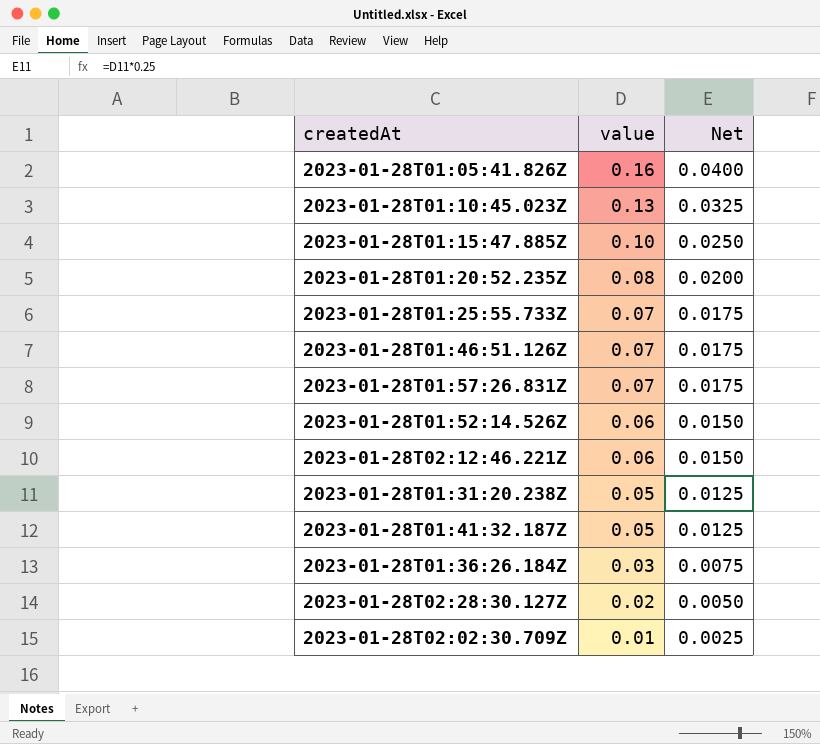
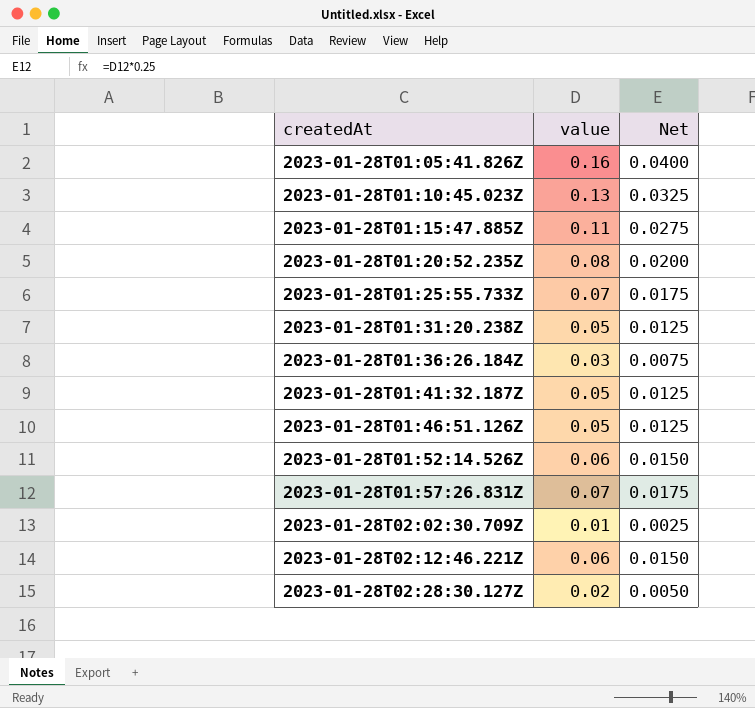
row order: value descending -> createdAt ascending
2023-01-28T01:15:47.885Z | value: 0.10 -> 0.11
2023-01-28T01:15:47.885Z | Net: 0.0250 -> 0.0275
2023-01-28T01:46:51.126Z | value: 0.07 -> 0.05
2023-01-28T01:46:51.126Z | Net: 0.0175 -> 0.0125

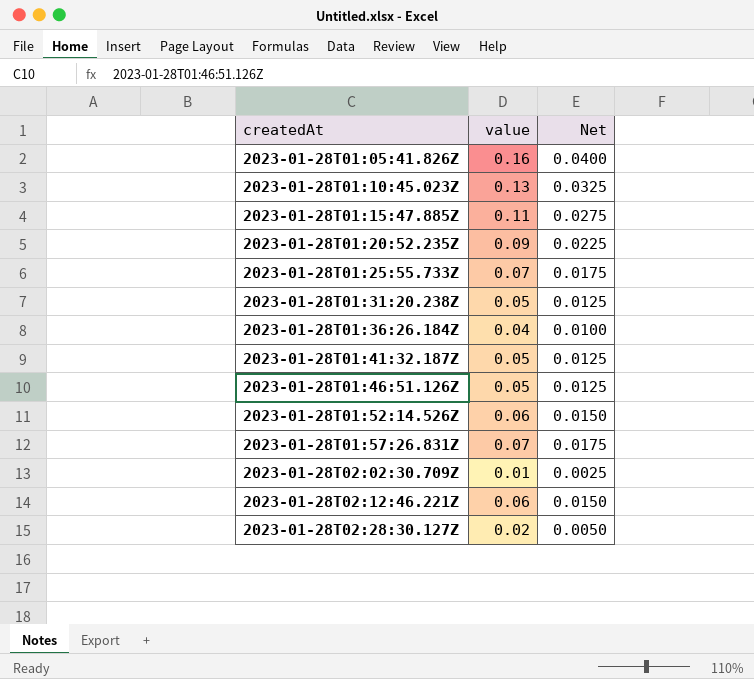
2023-01-28T01:20:52.235Z | value: 0.08 -> 0.09
2023-01-28T01:20:52.235Z | Net: 0.0200 -> 0.0225
2023-01-28T01:36:26.184Z | value: 0.03 -> 0.04
2023-01-28T01:36:26.184Z | Net: 0.0075 -> 0.0100

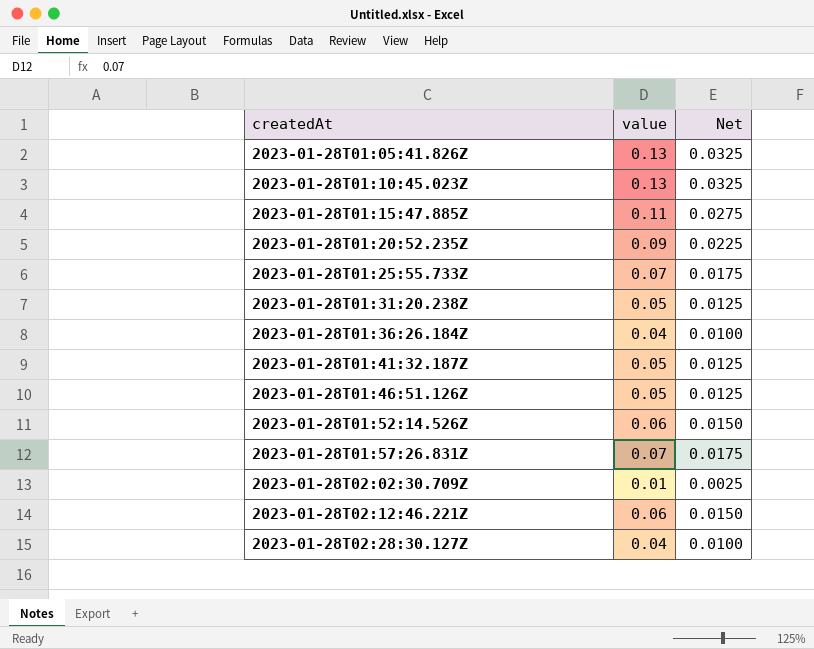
2023-01-28T01:05:41.826Z | value: 0.16 -> 0.13
2023-01-28T01:05:41.826Z | Net: 0.0400 -> 0.0325
2023-01-28T02:28:30.127Z | value: 0.02 -> 0.04
2023-01-28T02:28:30.127Z | Net: 0.0050 -> 0.0100

